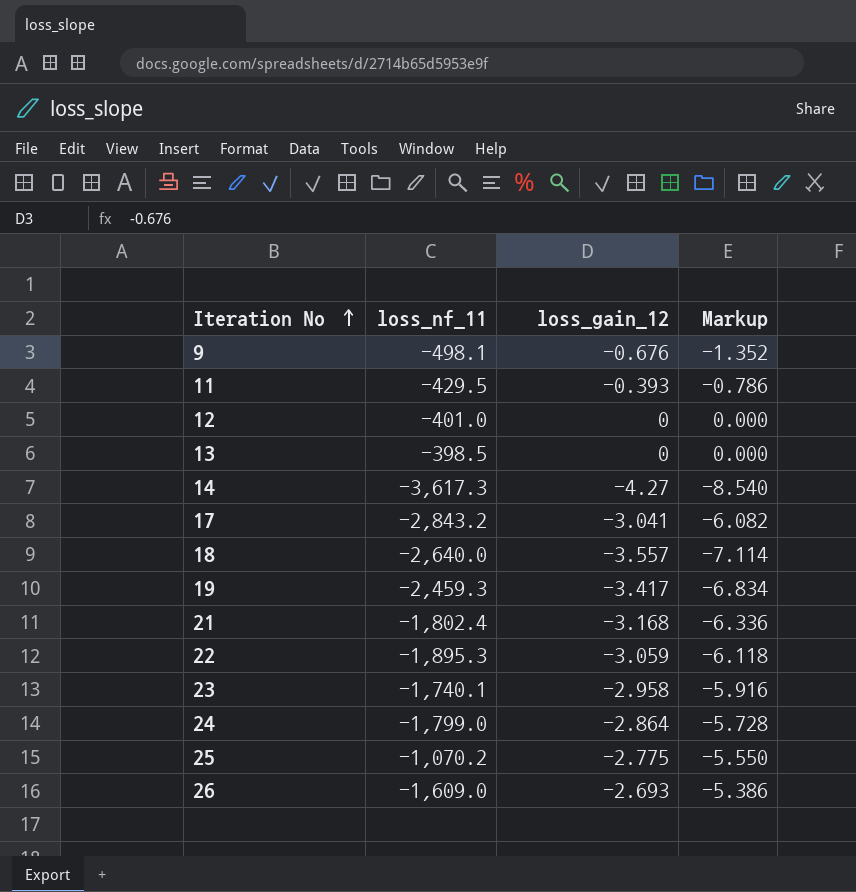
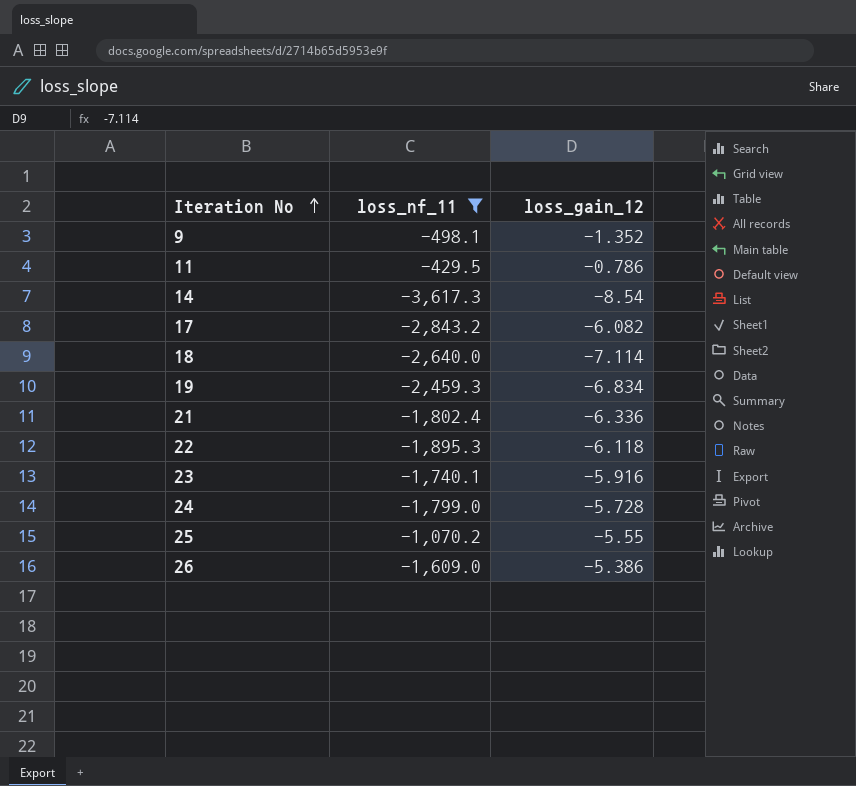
filter: none -> loss_nf_11 <= -429.5
column Markup | formula: [loss_gain_12] * 2 -> none
9 | loss_gain_12: -0.676 -> -1.352
11 | loss_gain_12: -0.393 -> -0.786
14 | loss_gain_12: -4.27 -> -8.54
17 | loss_gain_12: -3.041 -> -6.082
18 | loss_gain_12: -3.557 -> -7.114
19 | loss_gain_12: -3.417 -> -6.834
21 | loss_gain_12: -3.168 -> -6.336
22 | loss_gain_12: -3.059 -> -6.118
23 | loss_gain_12: -2.958 -> -5.916
24 | loss_gain_12: -2.864 -> -5.728
25 | loss_gain_12: -2.775 -> -5.55
26 | loss_gain_12: -2.693 -> -5.386

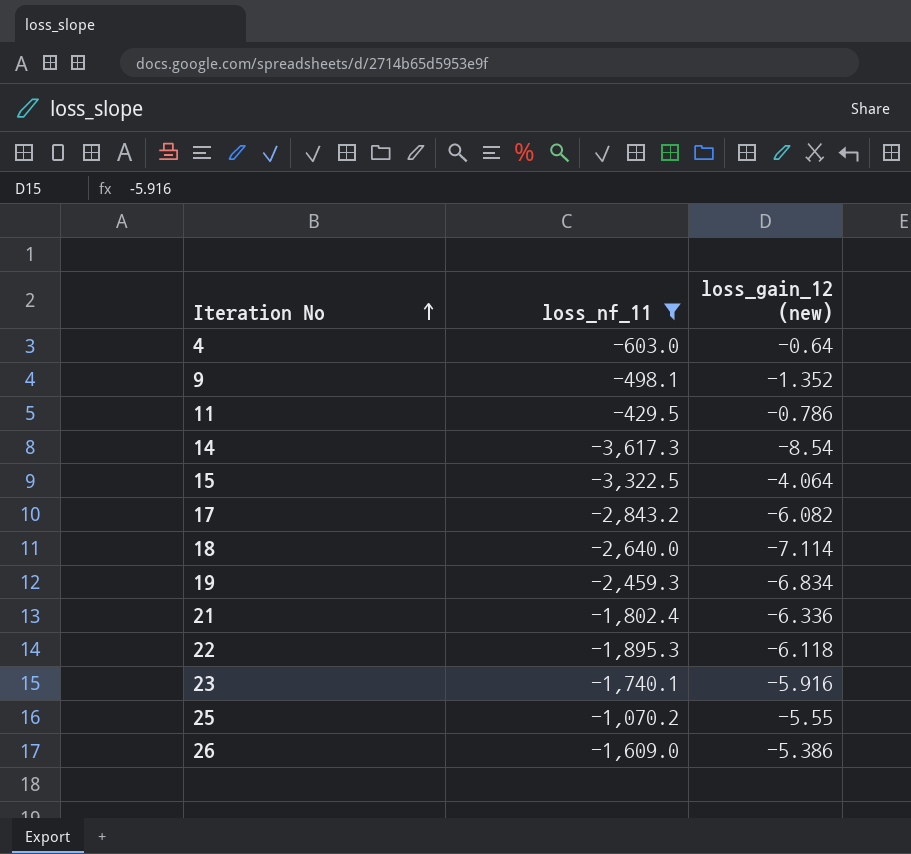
column name: loss_gain_12 -> loss_gain_12 (new)
row 24: -1,799.0 | -5.728 -> none
row 4: none -> -603.0 | -0.64
row 15: none -> -3,322.5 | -4.064

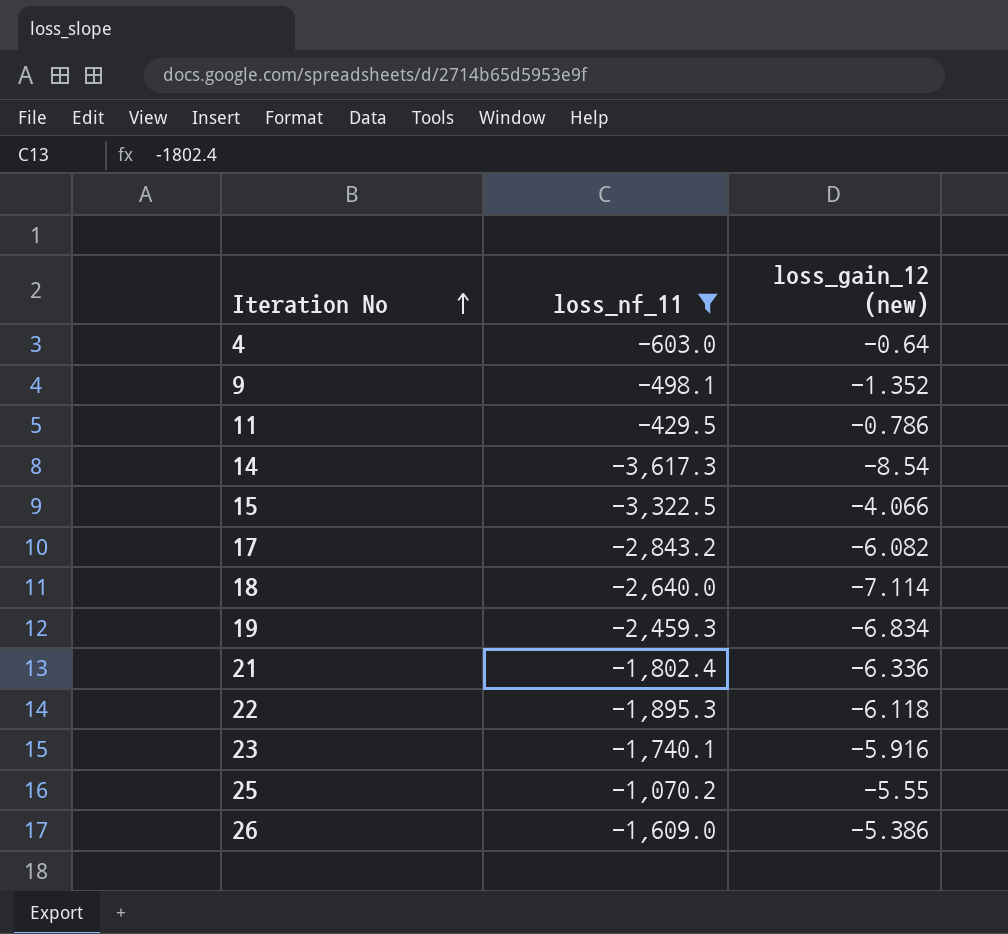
15 | loss_gain_12 (new): -4.064 -> -4.066

